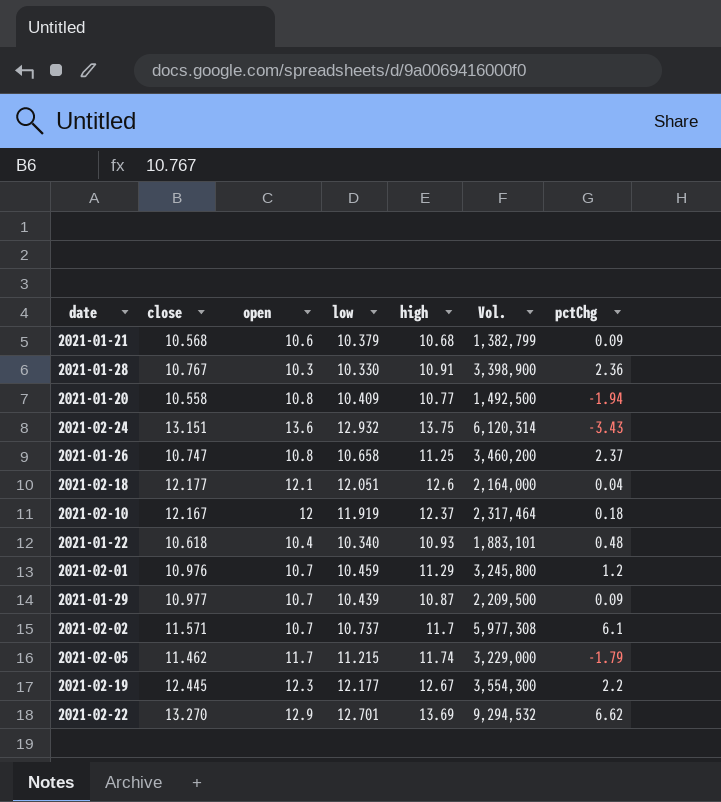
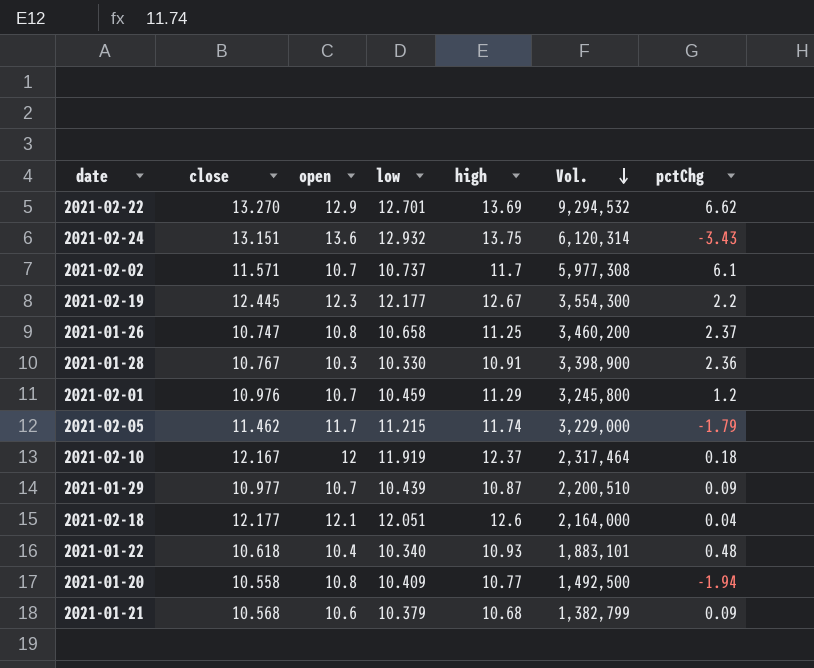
row order: none -> Vol. descending
2021-01-29 | Vol.: 2,209,500 -> 2,200,510

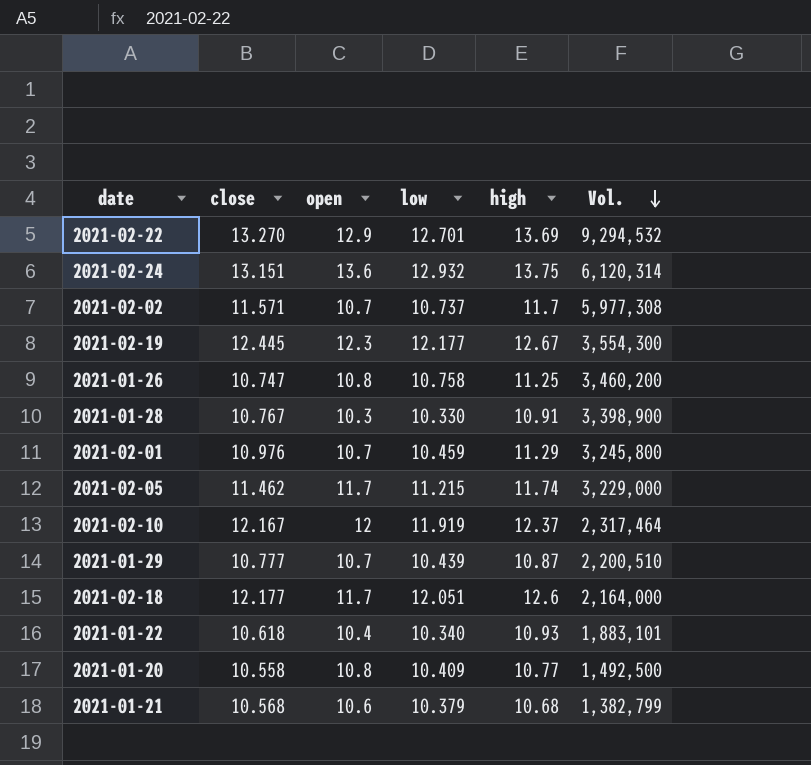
column pctChg | position: 7 -> none
2021-01-26 | low: 10.658 -> 10.758
2021-01-29 | close: 10.977 -> 10.777
2021-02-18 | open: 12.1 -> 11.7

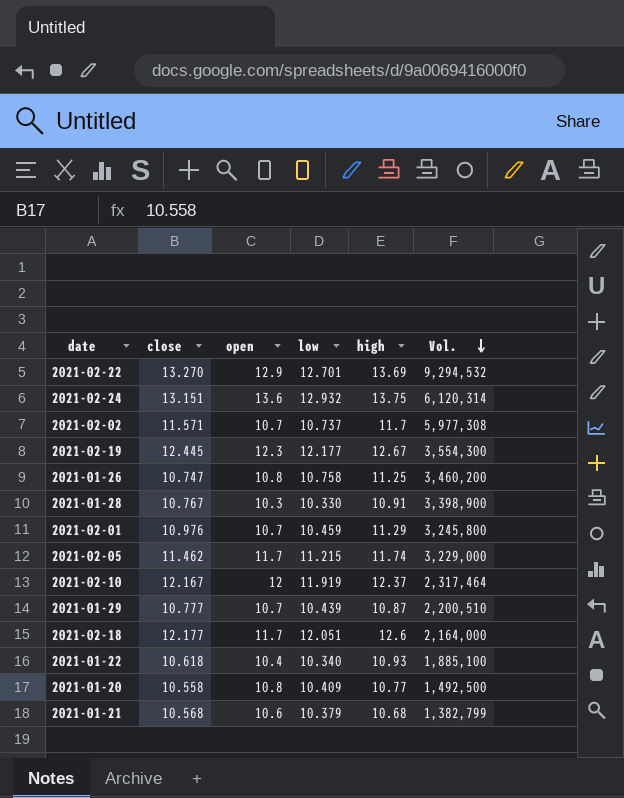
2021-01-22 | Vol.: 1,883,101 -> 1,885,100

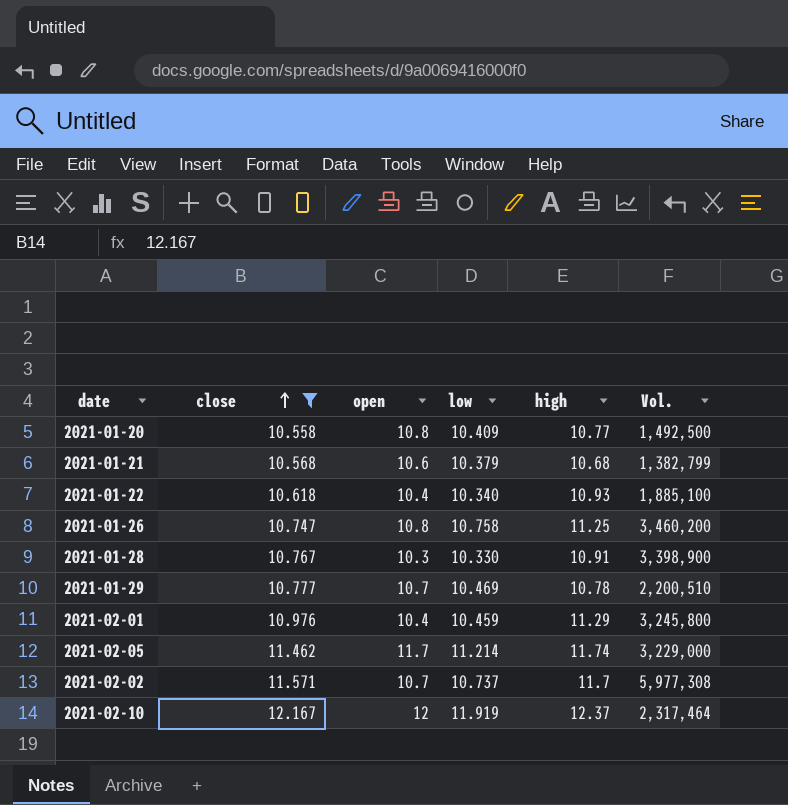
filter: none -> close <= 12.167
row order: Vol. descending -> close ascending
2021-01-29 | low: 10.439 -> 10.469
2021-01-29 | high: 10.87 -> 10.78
2021-02-01 | open: 10.7 -> 10.4
2021-02-05 | low: 11.215 -> 11.214

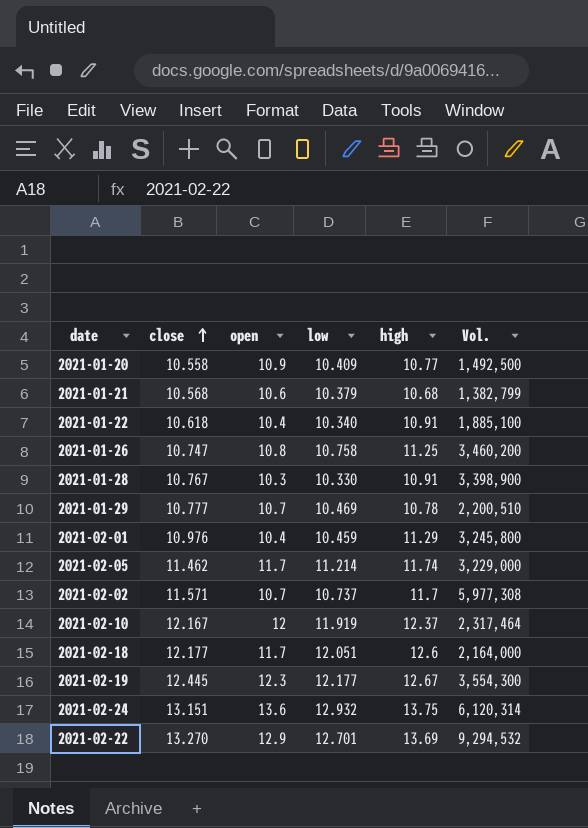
filter: close <= 12.167 -> none
2021-01-20 | open: 10.8 -> 10.9
2021-01-22 | high: 10.93 -> 10.91

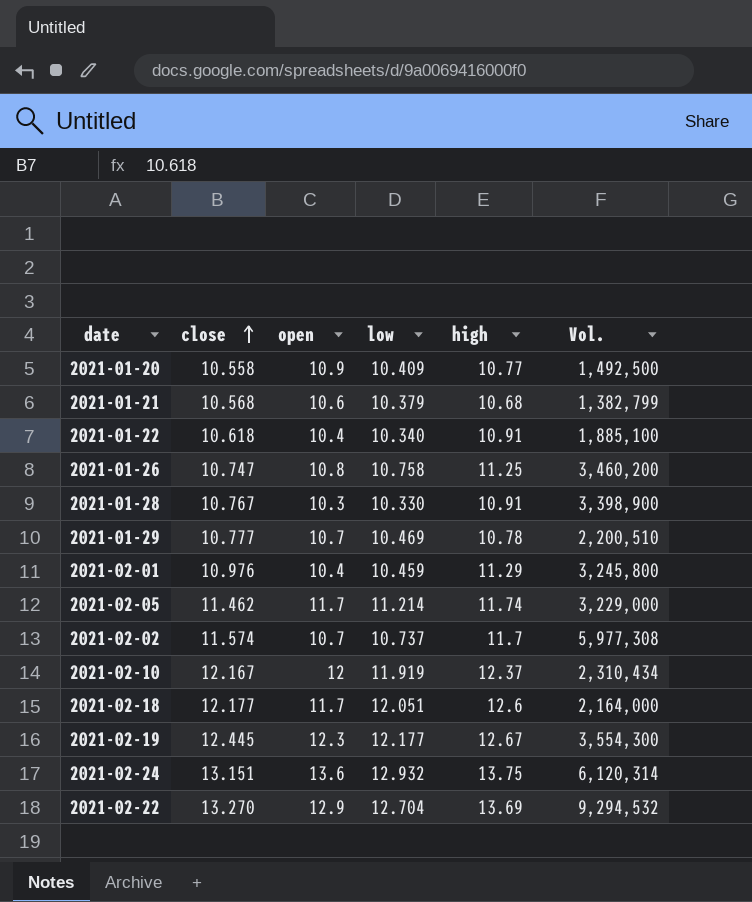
2021-02-02 | close: 11.571 -> 11.574
2021-02-10 | Vol.: 2,317,464 -> 2,310,434
2021-02-22 | low: 12.701 -> 12.704

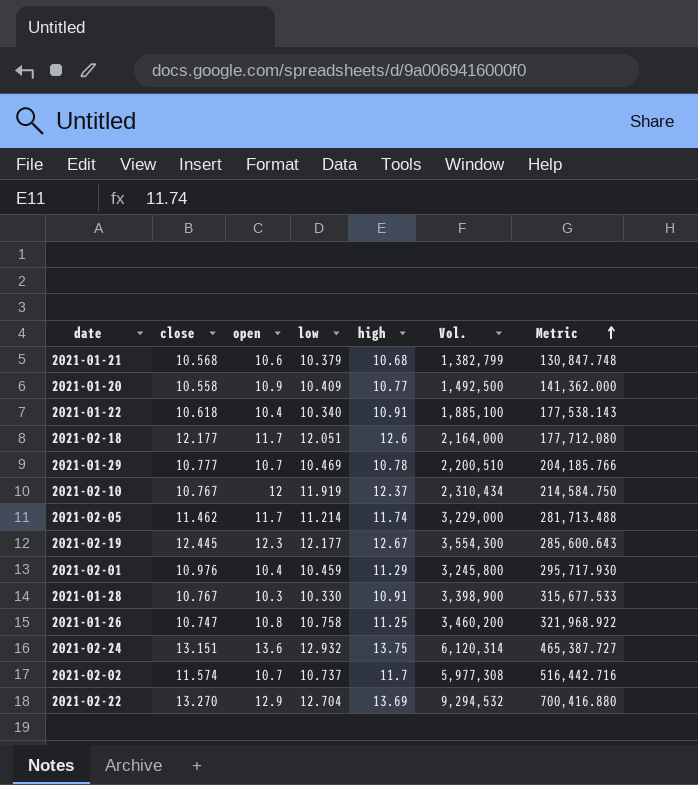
row order: close ascending -> Metric ascending
column Metric | formula: none -> [Vol.] / [close]
2021-02-10 | close: 12.167 -> 10.767

